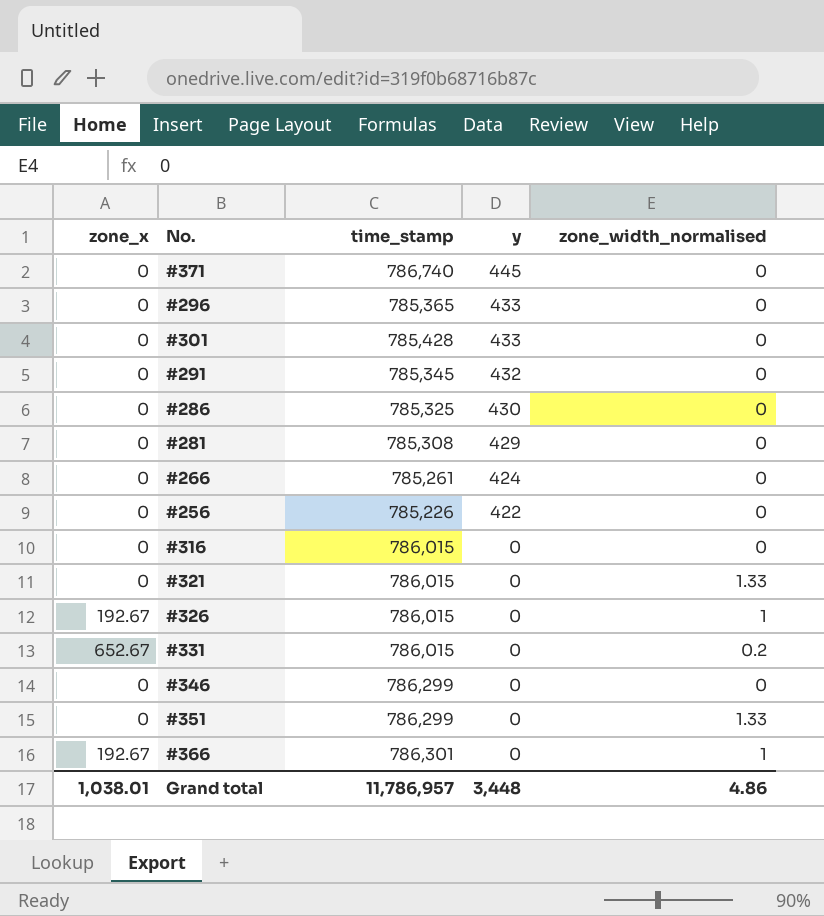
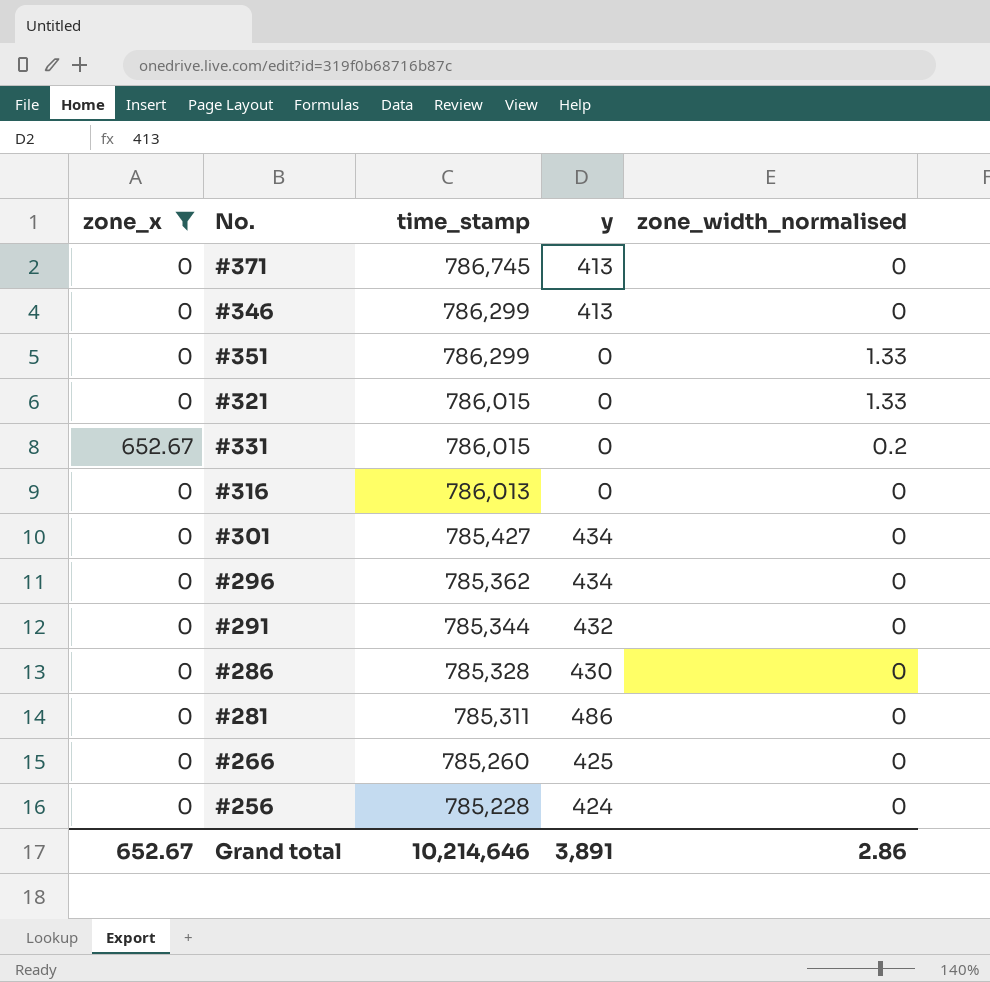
filter: none -> zone_x != 192.67
row order: y descending -> time_stamp descending
#371 | time_stamp: 786,740 -> 786,745
#371 | y: 445 -> 413
#346 | y: 0 -> 413
#316 | time_stamp: 786,015 -> 786,013
#301 | time_stamp: 785,428 -> 785,427
#301 | y: 433 -> 434
#296 | time_stamp: 785,365 -> 785,362
#296 | y: 433 -> 434
#291 | time_stamp: 785,345 -> 785,344
#286 | time_stamp: 785,325 -> 785,328
#281 | time_stamp: 785,308 -> 785,311
#281 | y: 429 -> 486
#266 | time_stamp: 785,261 -> 785,260
#266 | y: 424 -> 425
#256 | time_stamp: 785,226 -> 785,228
#256 | y: 422 -> 424
Grand total | zone_x: 1,038.01 -> 652.67
Grand total | time_stamp: 11,786,957 -> 10,214,646
Grand total | y: 3,448 -> 3,891
Grand total | zone_width_normalised: 4.86 -> 2.86

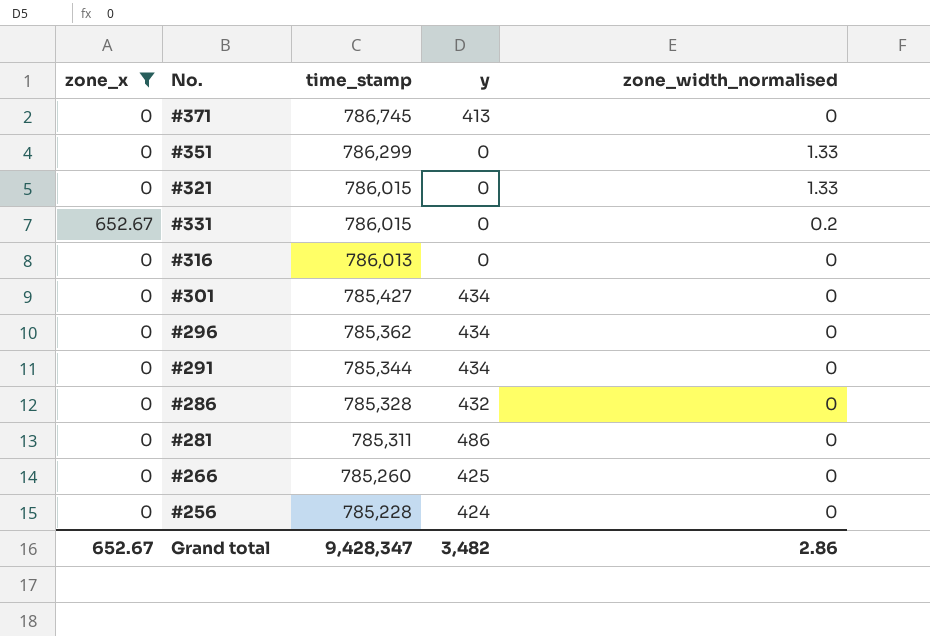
row #346: 0 | 786,299 | 413 | 0 -> none
#291 | y: 432 -> 434
#286 | y: 430 -> 432
Grand total | time_stamp: 10,214,646 -> 9,428,347
Grand total | y: 3,891 -> 3,482

